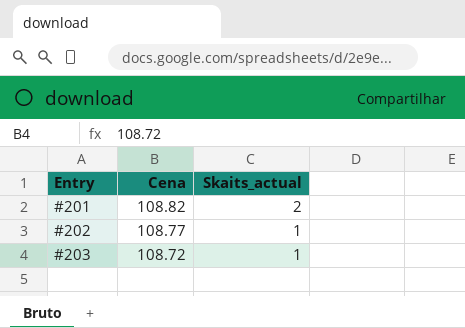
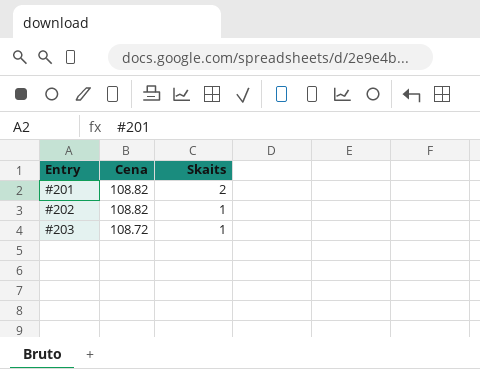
column name: Skaits_actual -> Skaits
#202 | Cena: 108.77 -> 108.82

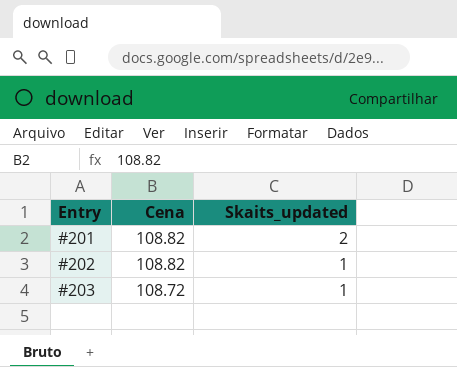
column name: Skaits -> Skaits_updated

